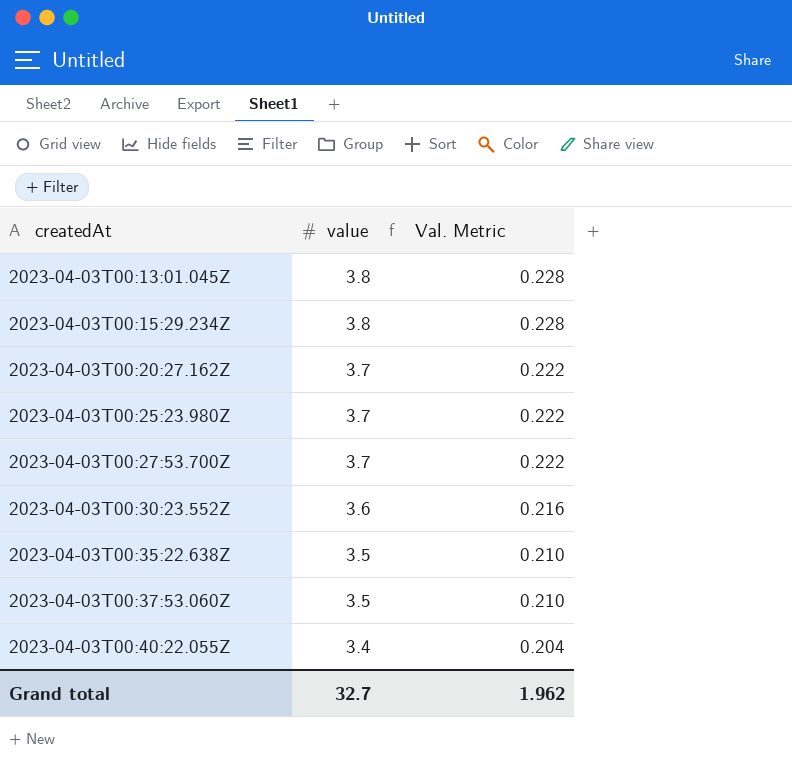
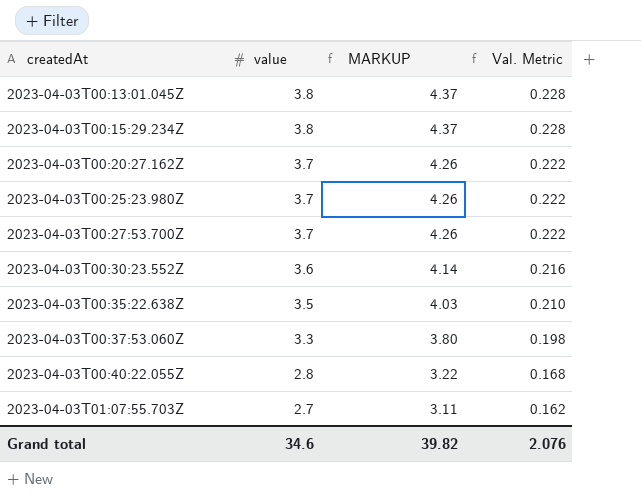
column MARKUP | formula: none -> [value] * 1.15
2023-04-03T00:37:53.060Z | value: 3.5 -> 3.3
2023-04-03T00:37:53.060Z | Val. Metric: 0.210 -> 0.198
2023-04-03T00:40:22.055Z | value: 3.4 -> 2.8
2023-04-03T00:40:22.055Z | Val. Metric: 0.204 -> 0.168
row 2023-04-03T01:07:55.703Z: none -> 2.7 | 3.11 | 0.162
Grand total | value: 32.7 -> 34.6
Grand total | Val. Metric: 1.962 -> 2.076

